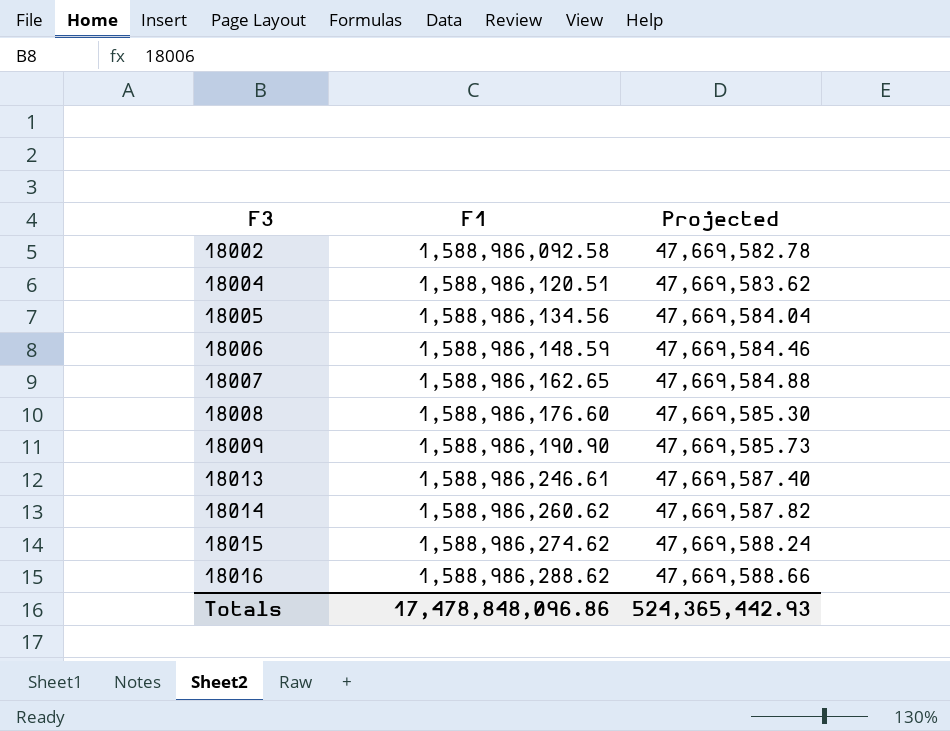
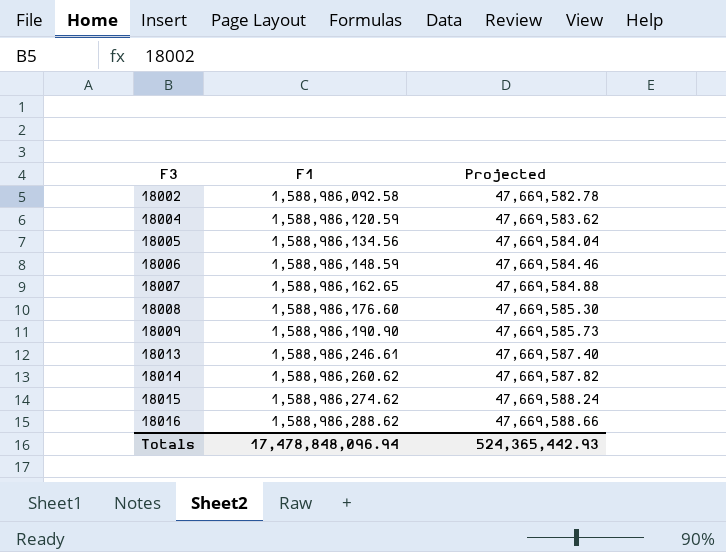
18004 | F1: 1,588,986,120.51 -> 1,588,986,120.59
Totals | F1: 17,478,848,096.86 -> 17,478,848,096.94

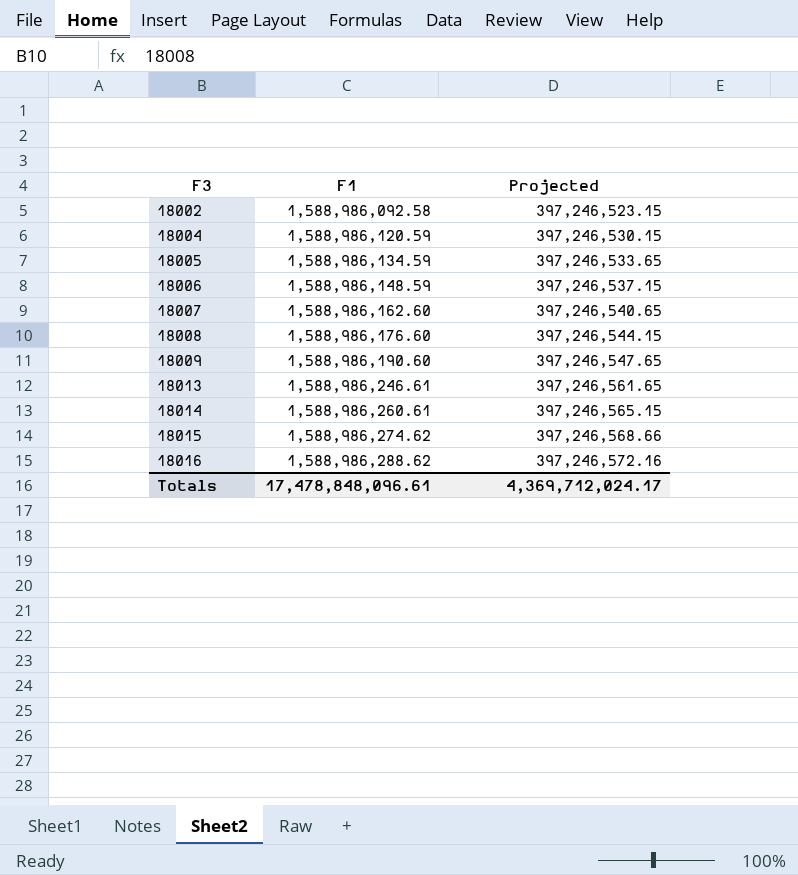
column Projected | formula: [F1] * 0.03 -> [F1] * 0.25
18005 | F1: 1,588,986,134.56 -> 1,588,986,134.59
18007 | F1: 1,588,986,162.65 -> 1,588,986,162.60
18009 | F1: 1,588,986,190.90 -> 1,588,986,190.60
18014 | F1: 1,588,986,260.62 -> 1,588,986,260.61
Totals | F1: 17,478,848,096.94 -> 17,478,848,096.61
Totals | Projected: 524,365,442.93 -> 4,369,712,024.17

